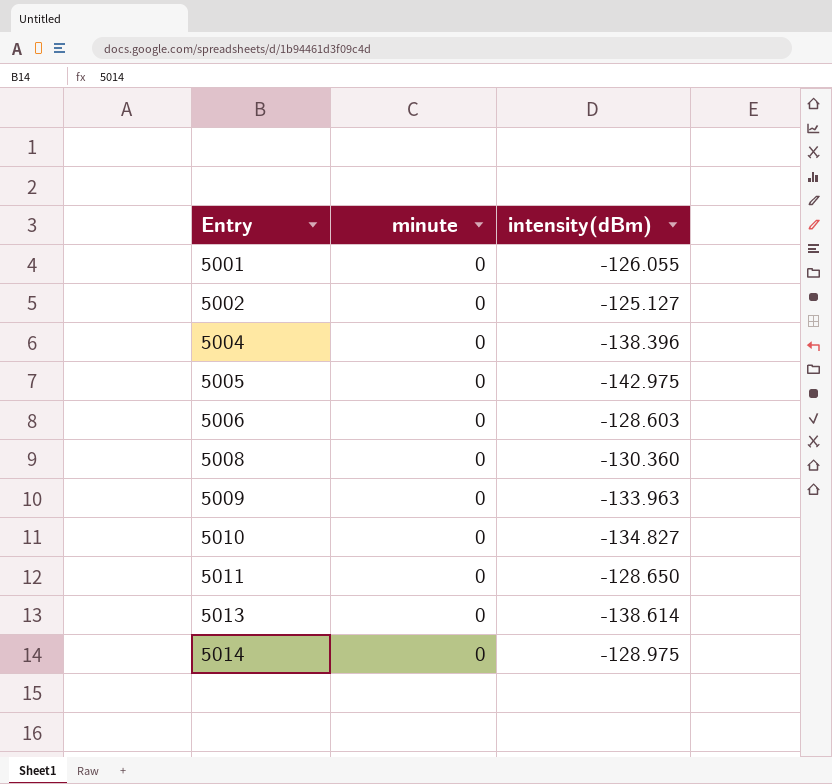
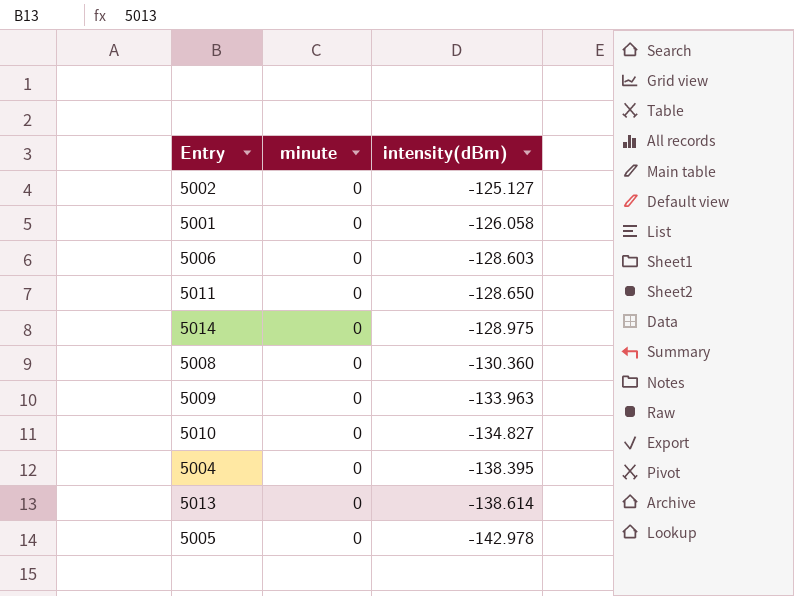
row order: Entry ascending -> intensity(dBm) descending
5001 | intensity(dBm): -126.055 -> -126.058
5004 | intensity(dBm): -138.396 -> -138.395
5005 | intensity(dBm): -142.975 -> -142.978

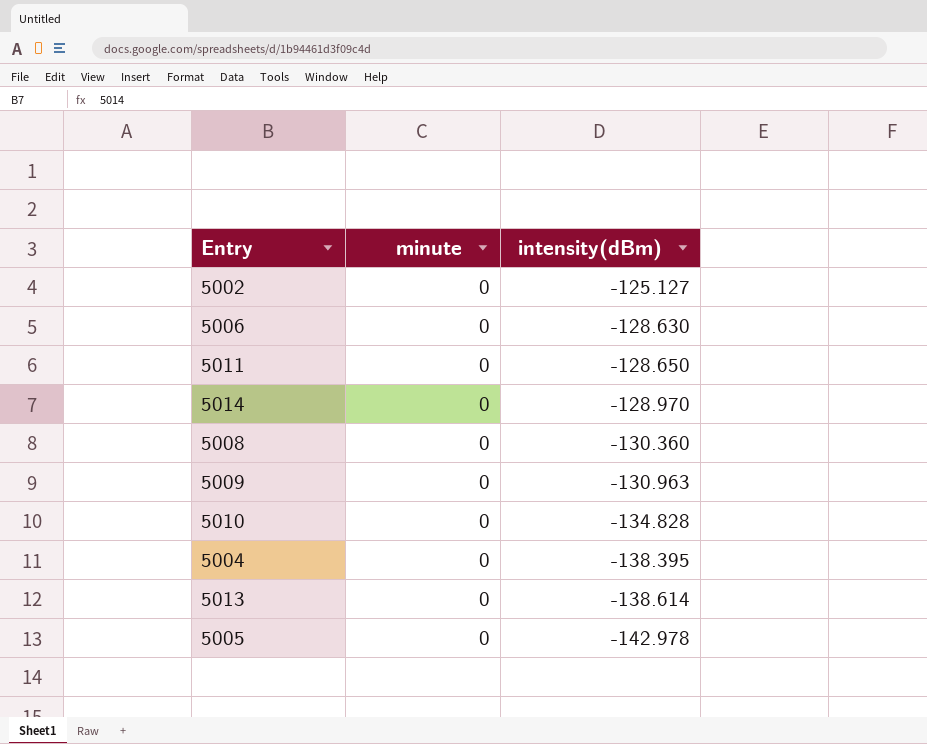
row 5001: 0 | -126.058 -> none
5006 | intensity(dBm): -128.603 -> -128.630
5014 | intensity(dBm): -128.975 -> -128.970
5009 | intensity(dBm): -133.963 -> -130.963
5010 | intensity(dBm): -134.827 -> -134.828

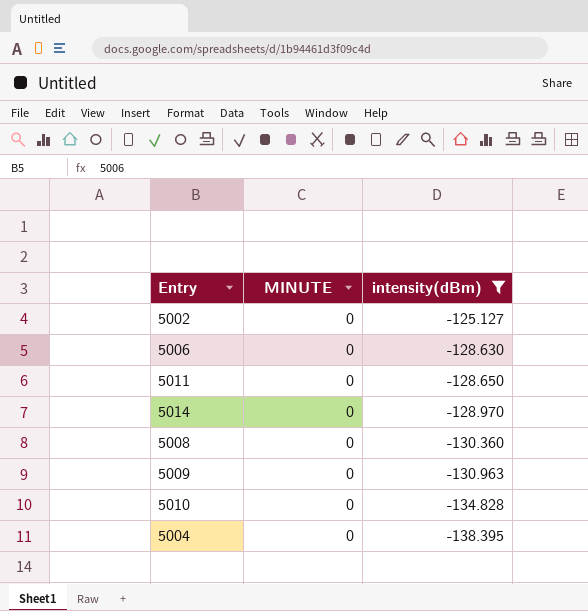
filter: none -> intensity(dBm) >= -138.395
column name: minute -> MINUTE

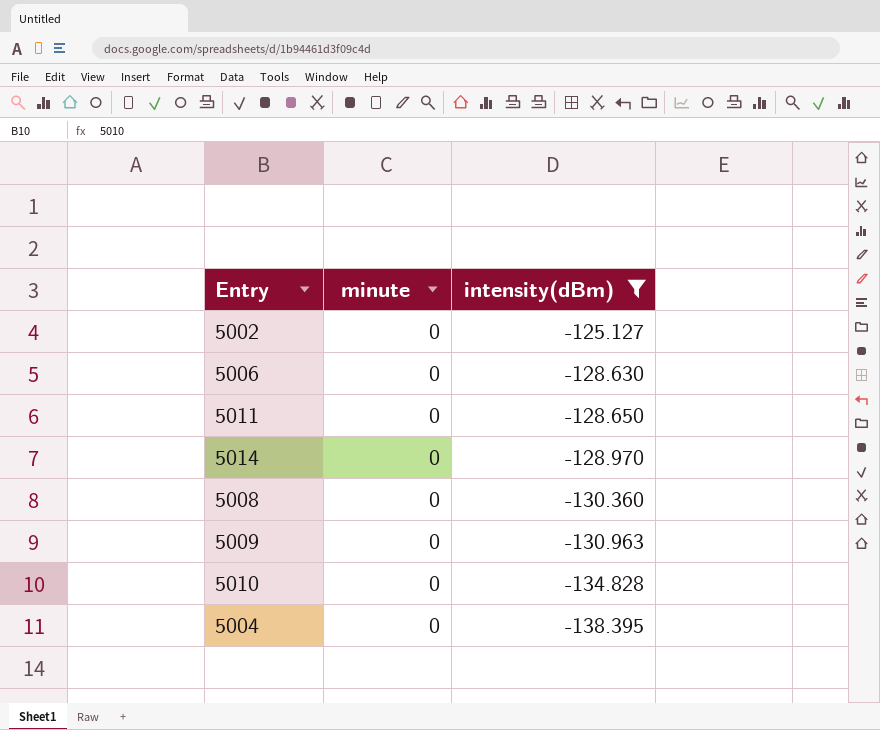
column name: MINUTE -> minute

